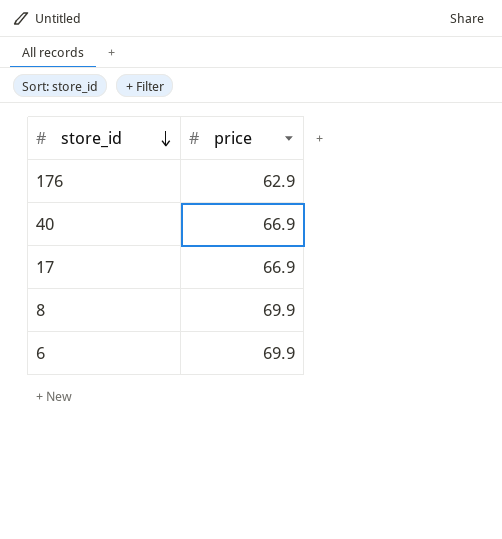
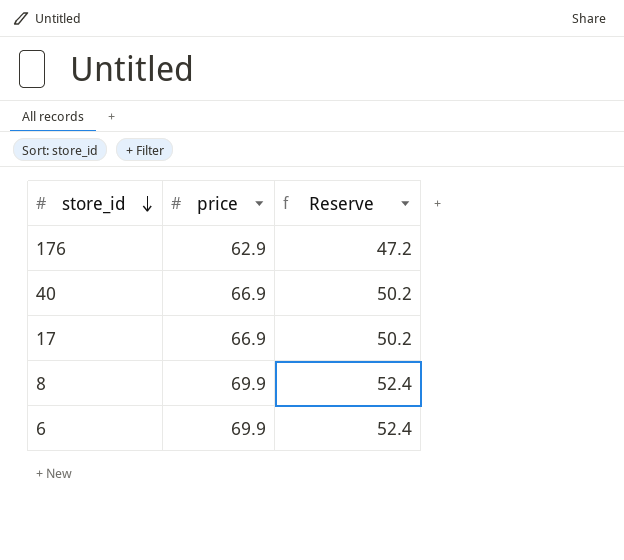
column Reserve | formula: none -> [price] * 0.75

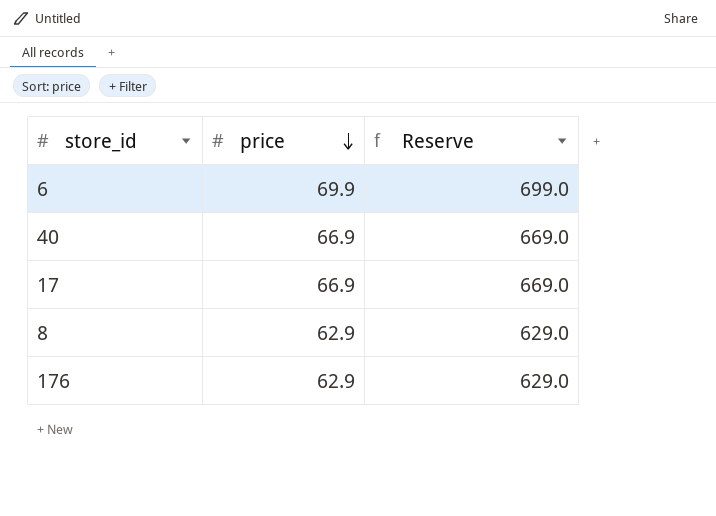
row order: store_id descending -> price descending
column Reserve | formula: [price] * 0.75 -> [price] * 10
8 | price: 69.9 -> 62.9

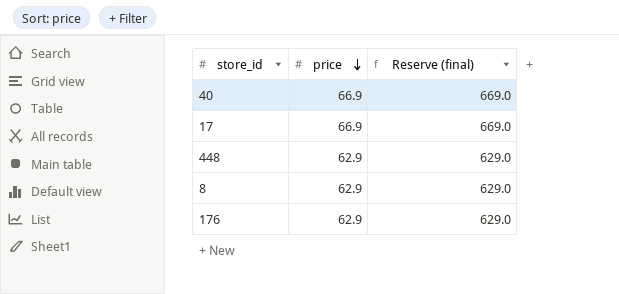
column name: Reserve -> Reserve (final)
row 6: 69.9 | 699.0 -> none
row 448: none -> 62.9 | 629.0

